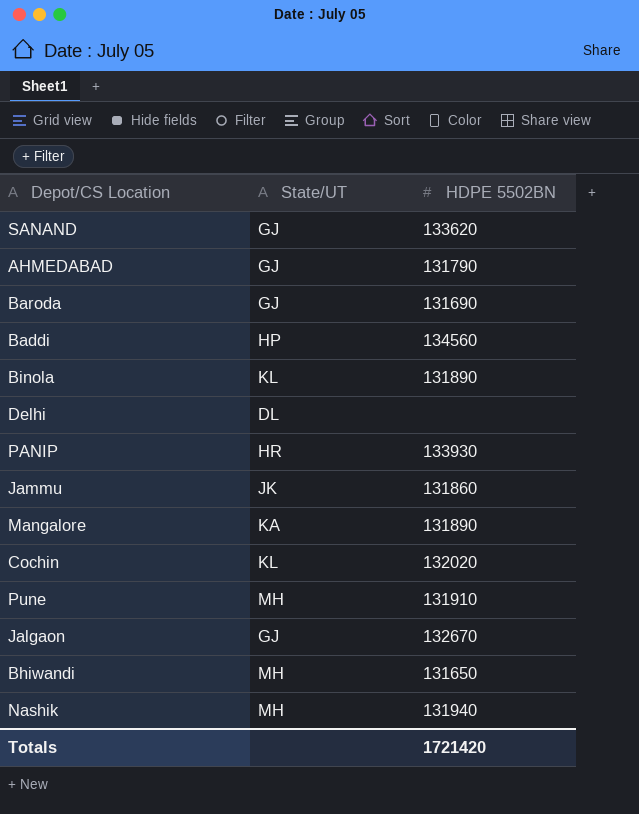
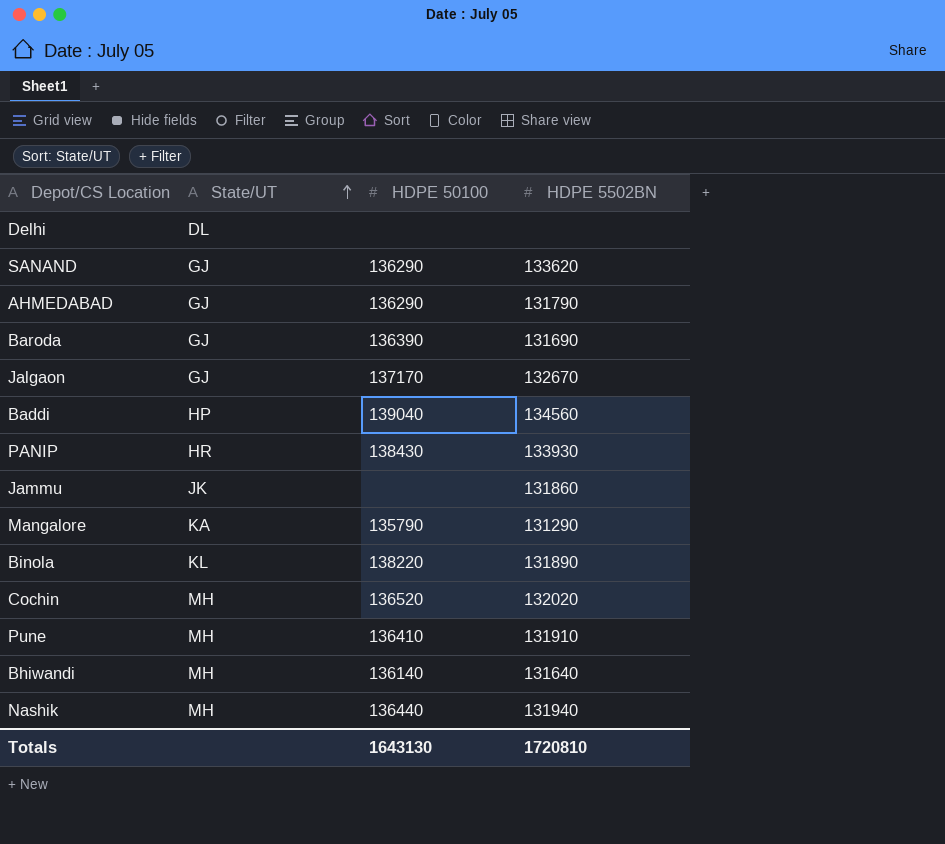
row order: none -> State/UT ascending
column HDPE 50100 | position: none -> 3
Mangalore | HDPE 5502BN: 131890 -> 131290
Cochin | State/UT: KL -> MH
Bhiwandi | HDPE 5502BN: 131650 -> 131640
Totals | HDPE 5502BN: 1721420 -> 1720810

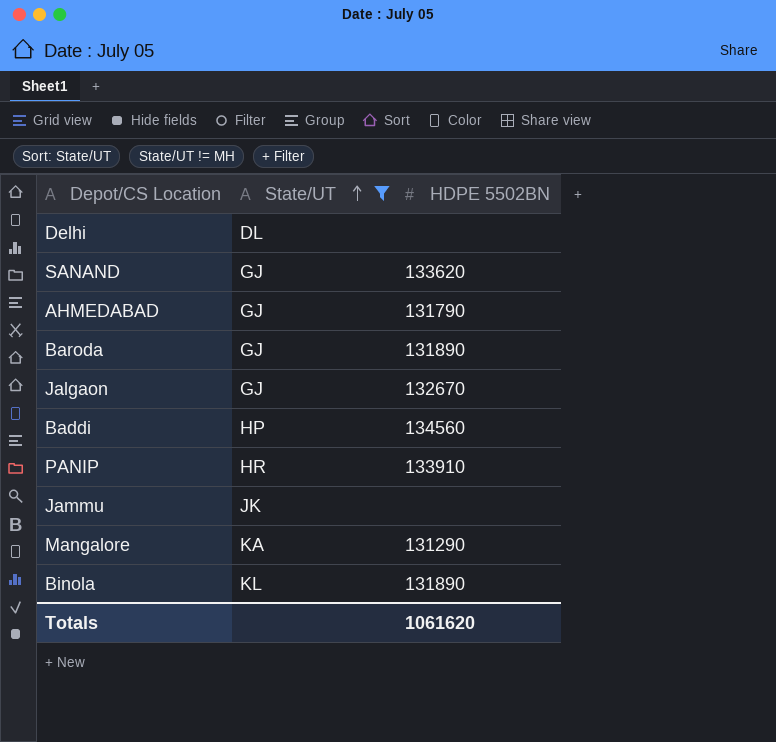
filter: none -> State/UT != MH
column HDPE 50100 | position: 3 -> none
Baroda | HDPE 5502BN: 131690 -> 131890
PANIP | HDPE 5502BN: 133930 -> 133910
Jammu | HDPE 5502BN: 131860 -> none
Totals | HDPE 5502BN: 1720810 -> 1061620

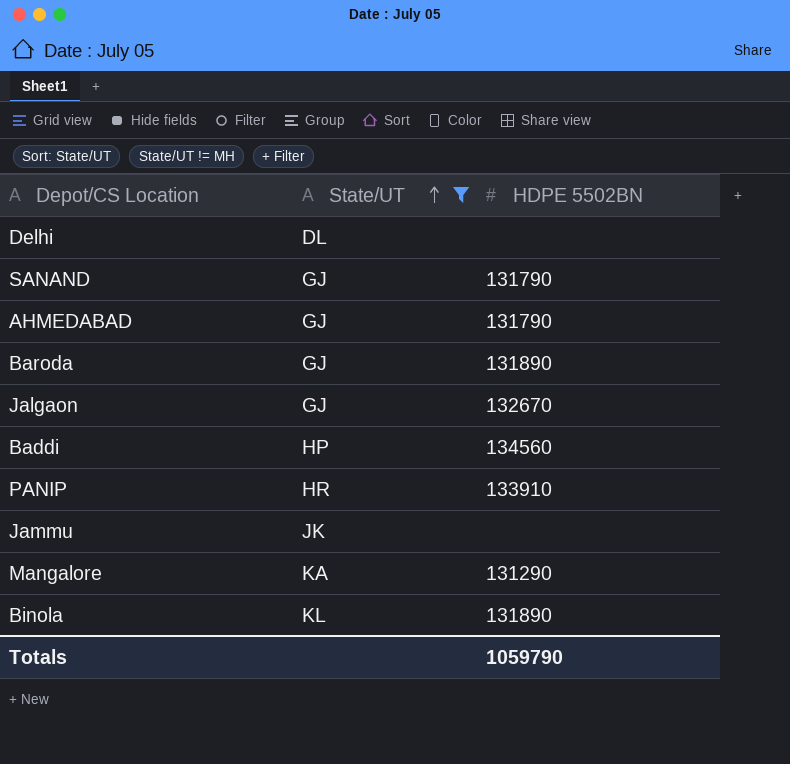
SANAND | HDPE 5502BN: 133620 -> 131790
Totals | HDPE 5502BN: 1061620 -> 1059790

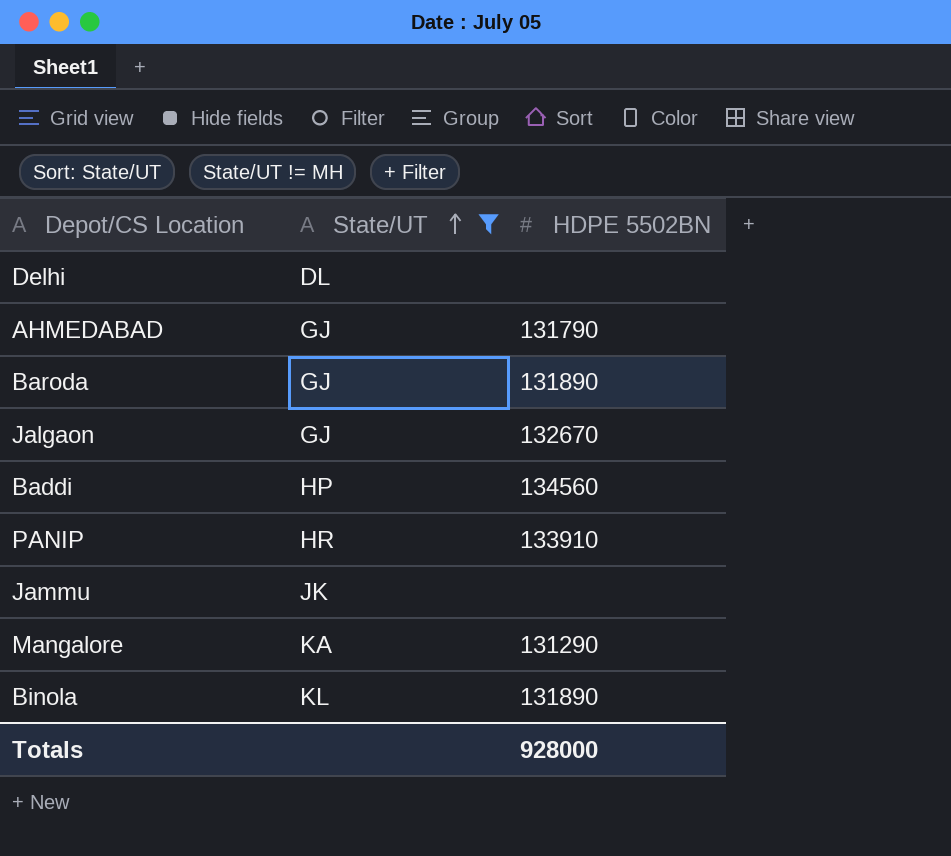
row SANAND: GJ | 131790 -> none
Totals | HDPE 5502BN: 1059790 -> 928000

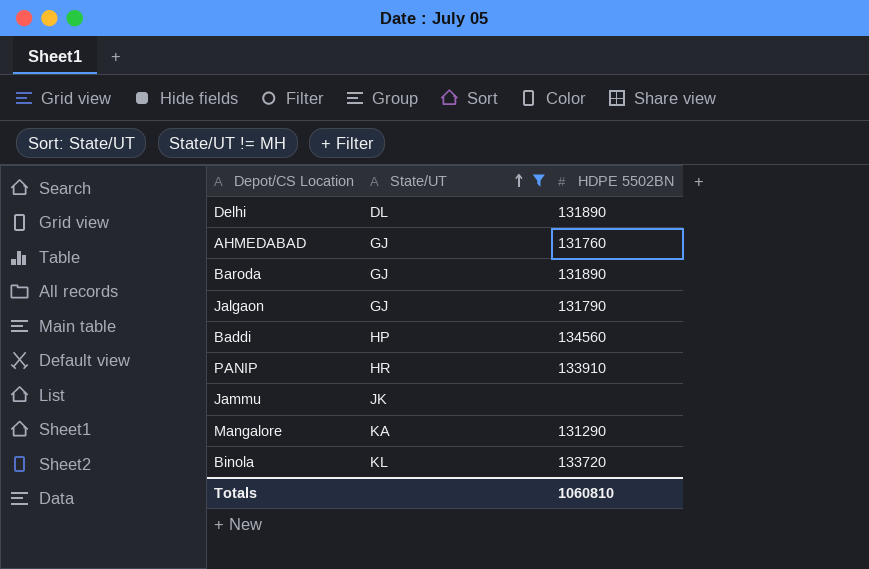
Delhi | HDPE 5502BN: none -> 131890
AHMEDABAD | HDPE 5502BN: 131790 -> 131760
Jalgaon | HDPE 5502BN: 132670 -> 131790
Binola | HDPE 5502BN: 131890 -> 133720
Totals | HDPE 5502BN: 928000 -> 1060810

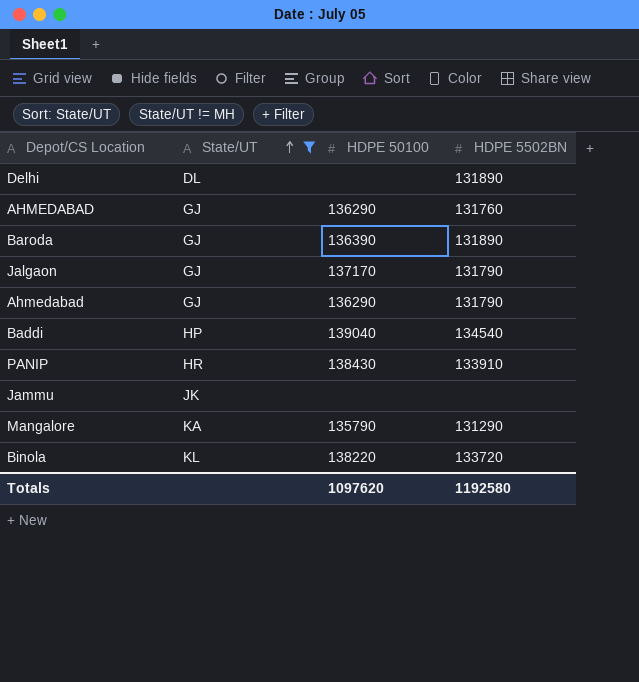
column HDPE 50100 | position: none -> 3
row Ahmedabad: none -> GJ | 136290 | 131790
Baddi | HDPE 5502BN: 134560 -> 134540
Totals | HDPE 5502BN: 1060810 -> 1192580

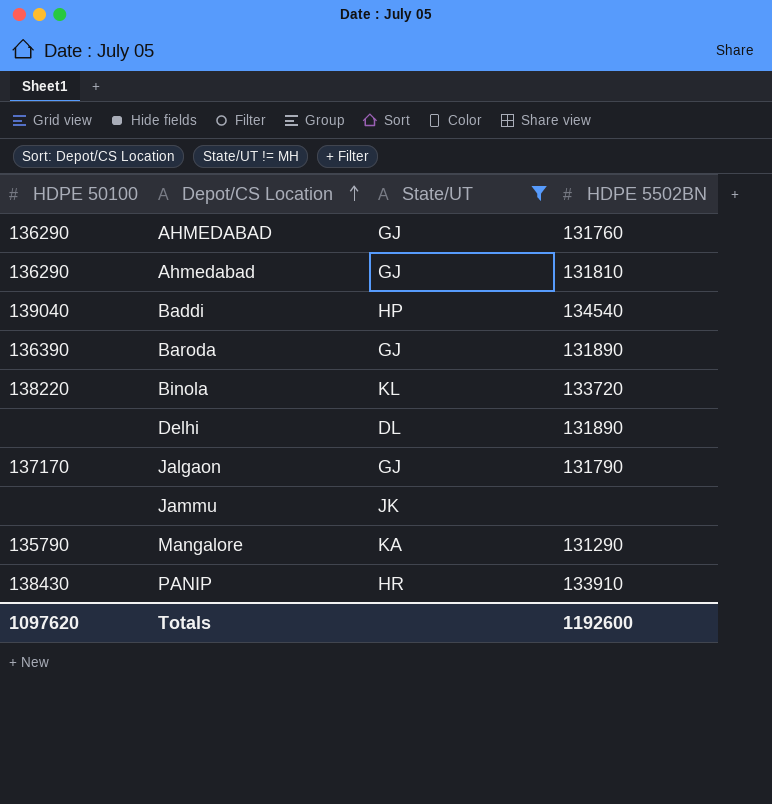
row order: State/UT ascending -> Depot/CS Location ascending
column HDPE 50100 | position: 3 -> 1
Ahmedabad | HDPE 5502BN: 131790 -> 131810
Totals | HDPE 5502BN: 1192580 -> 1192600

